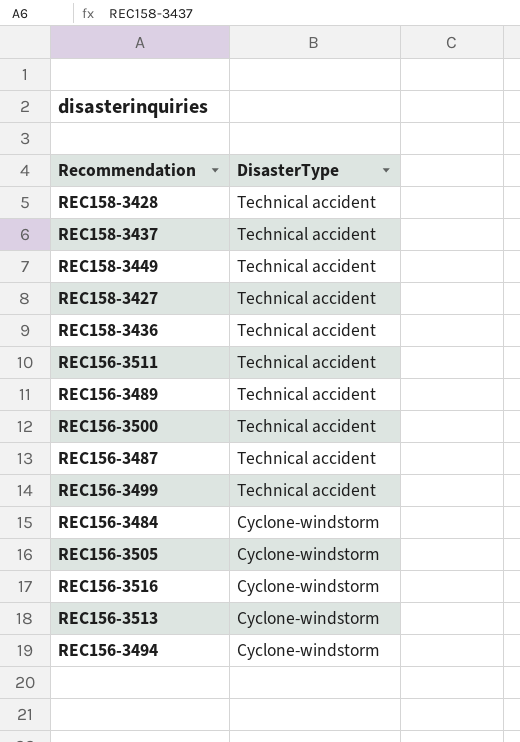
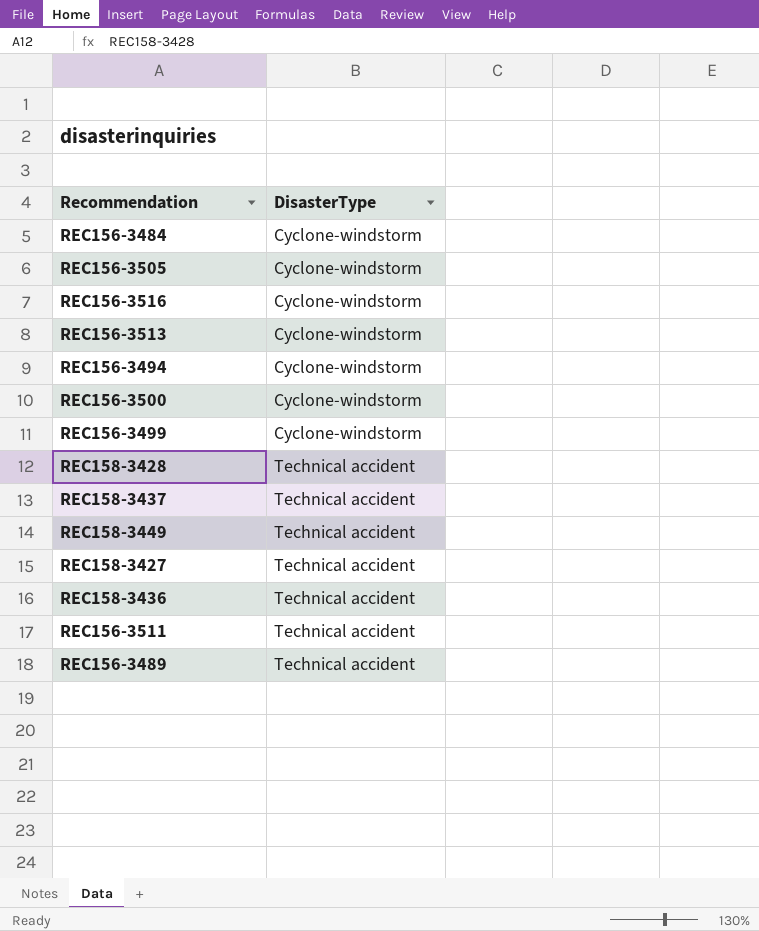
row order: DisasterType descending -> DisasterType ascending
row REC156-3487: Technical accident -> none
REC156-3500 | DisasterType: Technical accident -> Cyclone-windstorm
REC156-3499 | DisasterType: Technical accident -> Cyclone-windstorm

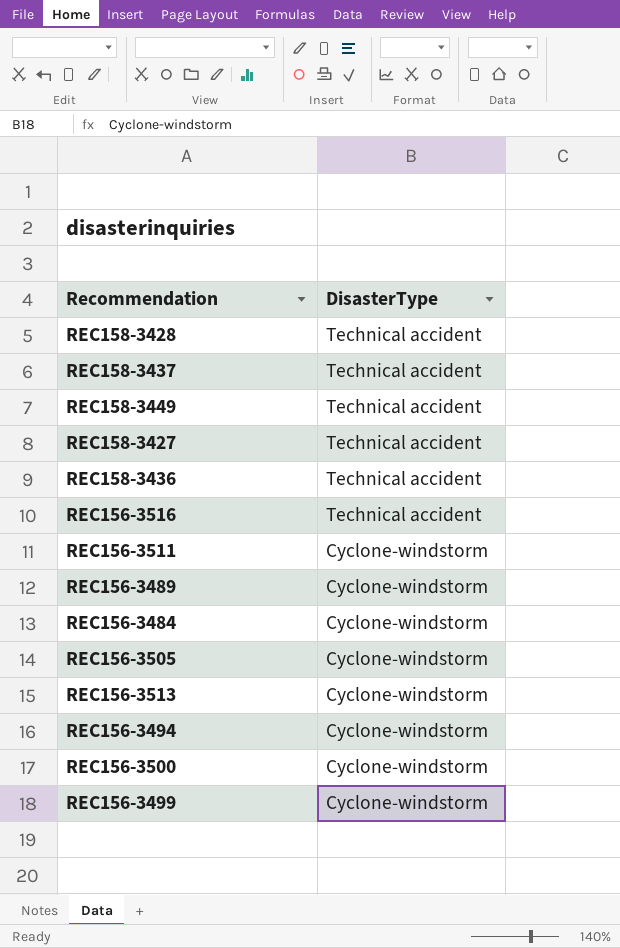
row order: DisasterType ascending -> DisasterType descending
REC156-3516 | DisasterType: Cyclone-windstorm -> Technical accident
REC156-3511 | DisasterType: Technical accident -> Cyclone-windstorm
REC156-3489 | DisasterType: Technical accident -> Cyclone-windstorm

